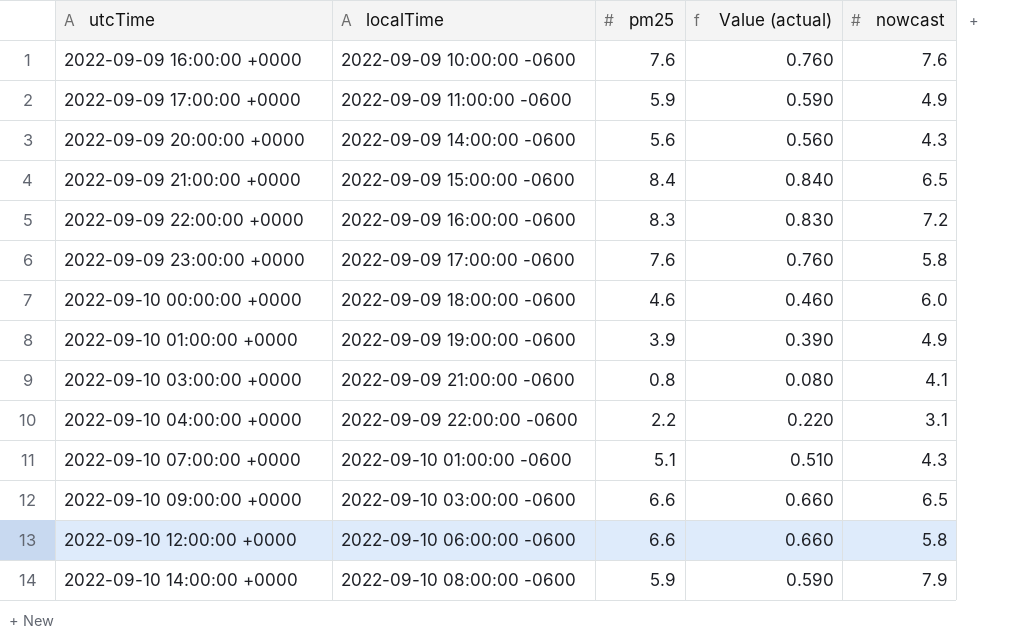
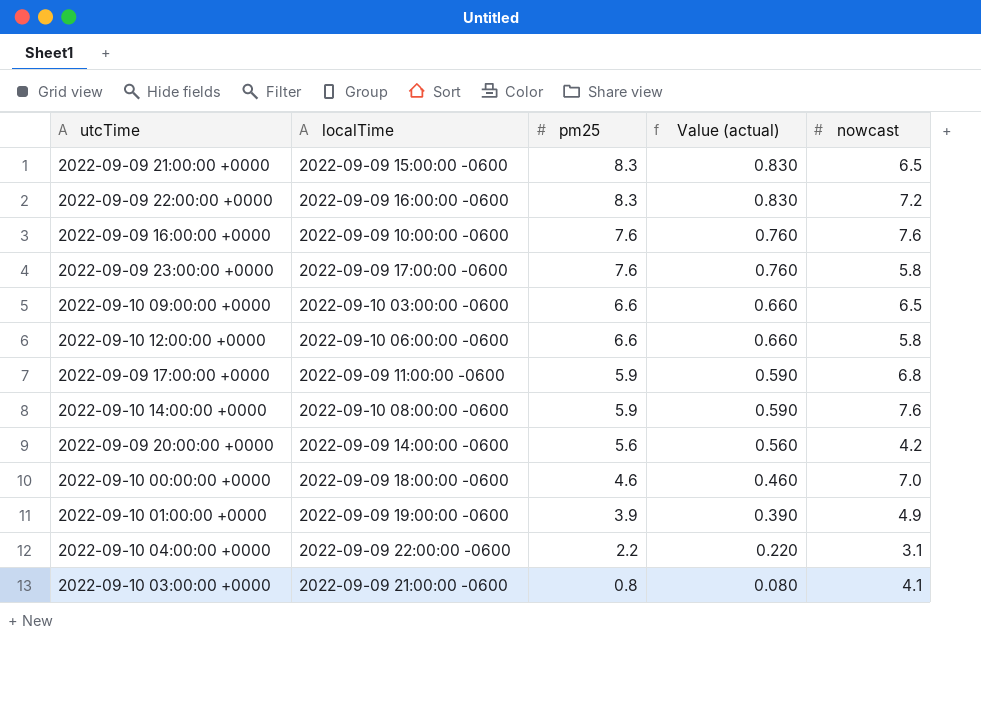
row order: utcTime ascending -> pm25 descending
row 2022-09-10 07:00:00 +0000: 2022-09-10 01:00:00 -0600 | 5.1 | 0.510 | 4.3 -> none
2022-09-09 21:00:00 +0000 | pm25: 8.4 -> 8.3
2022-09-09 21:00:00 +0000 | Value (actual): 0.840 -> 0.830
2022-09-09 17:00:00 +0000 | nowcast: 4.9 -> 6.8
2022-09-10 14:00:00 +0000 | nowcast: 7.9 -> 7.6
2022-09-09 20:00:00 +0000 | nowcast: 4.3 -> 4.2
2022-09-10 00:00:00 +0000 | nowcast: 6.0 -> 7.0

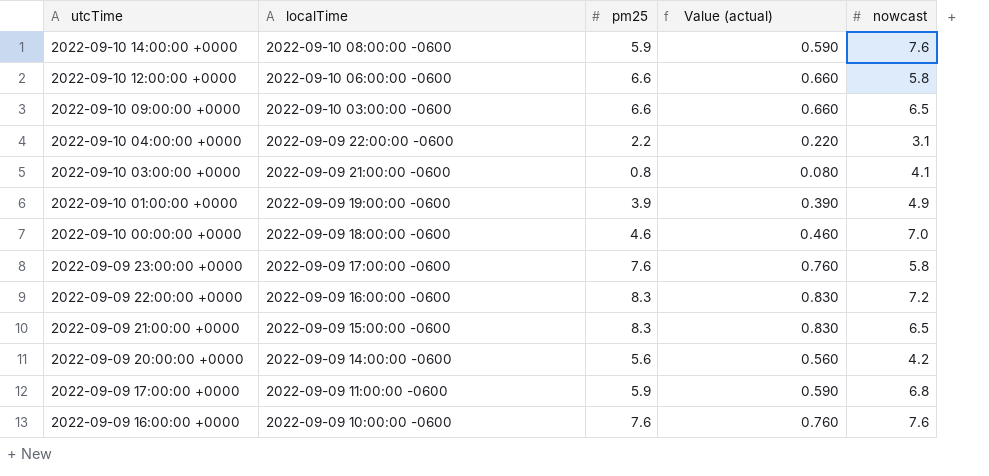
row order: pm25 descending -> utcTime descending

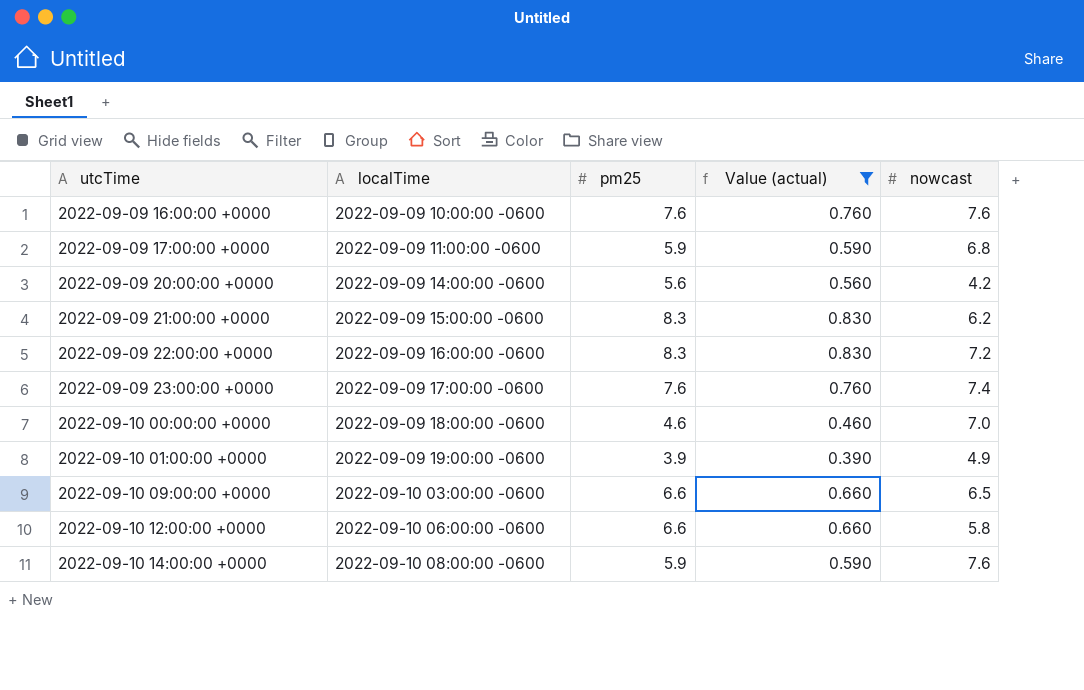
filter: none -> Value (actual) >= 0.390
row order: utcTime descending -> utcTime ascending
2022-09-09 21:00:00 +0000 | nowcast: 6.5 -> 6.2
2022-09-09 23:00:00 +0000 | nowcast: 5.8 -> 7.4

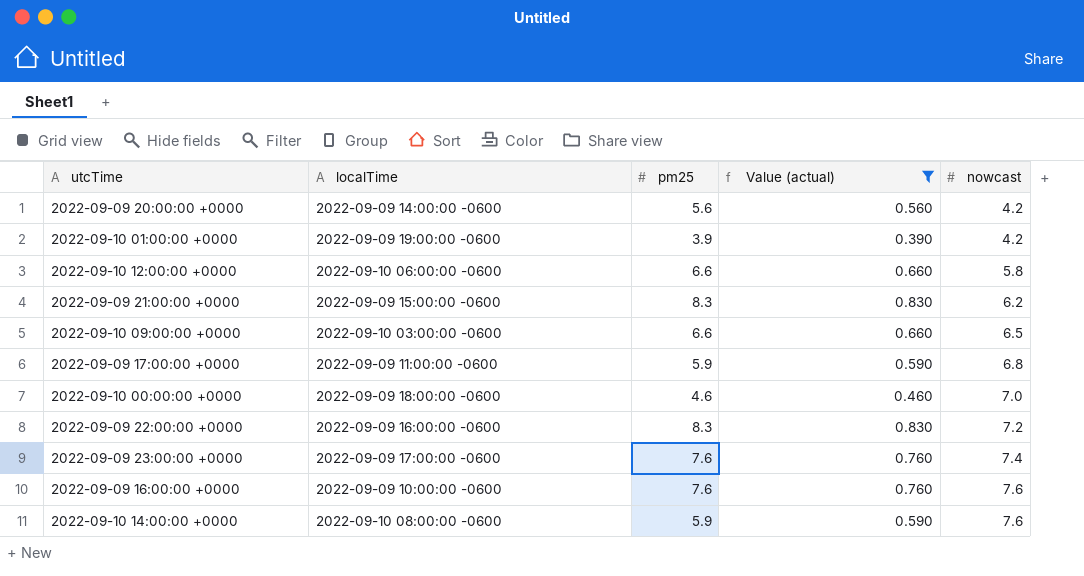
row order: utcTime ascending -> nowcast ascending
2022-09-10 01:00:00 +0000 | nowcast: 4.9 -> 4.2

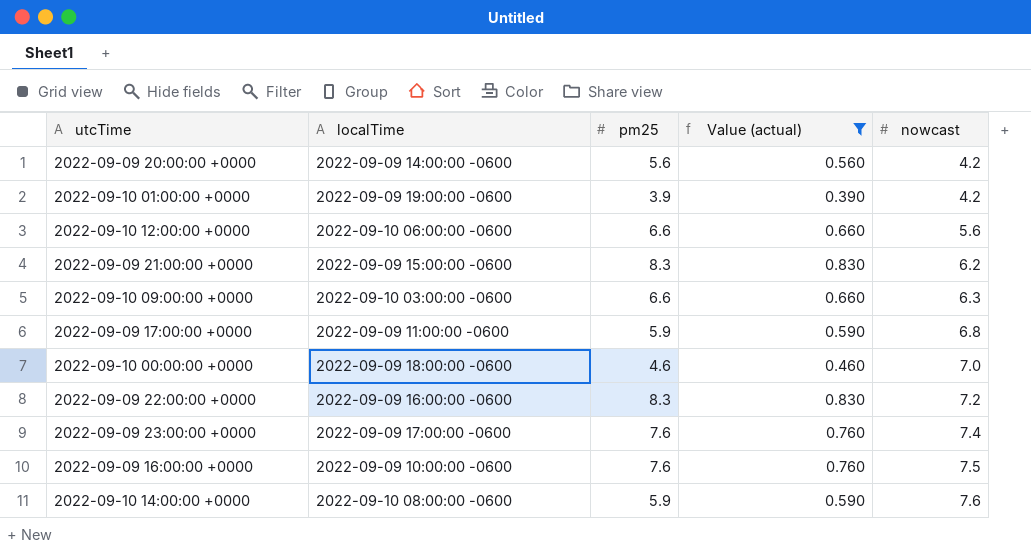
2022-09-10 12:00:00 +0000 | nowcast: 5.8 -> 5.6
2022-09-10 09:00:00 +0000 | nowcast: 6.5 -> 6.3
2022-09-09 16:00:00 +0000 | nowcast: 7.6 -> 7.5

